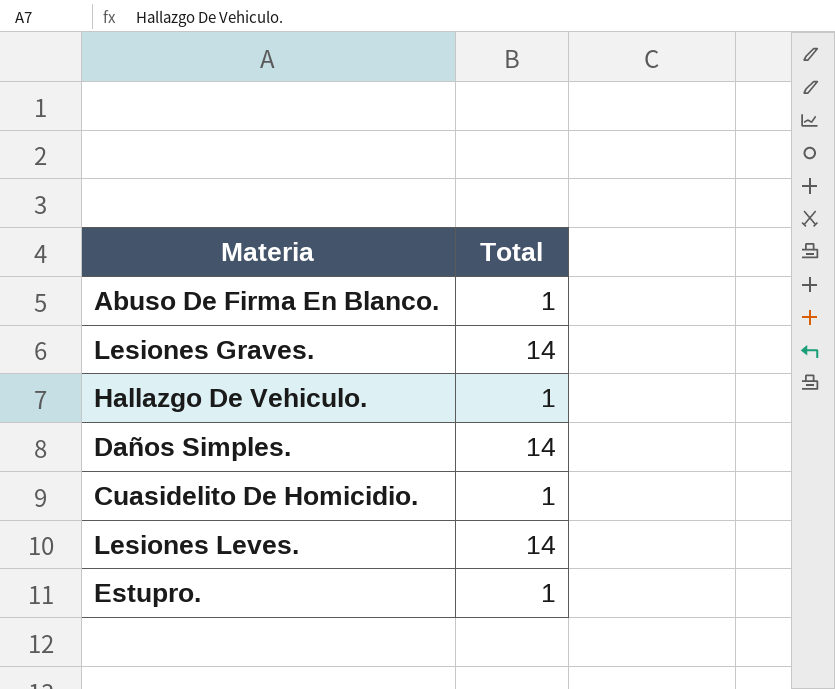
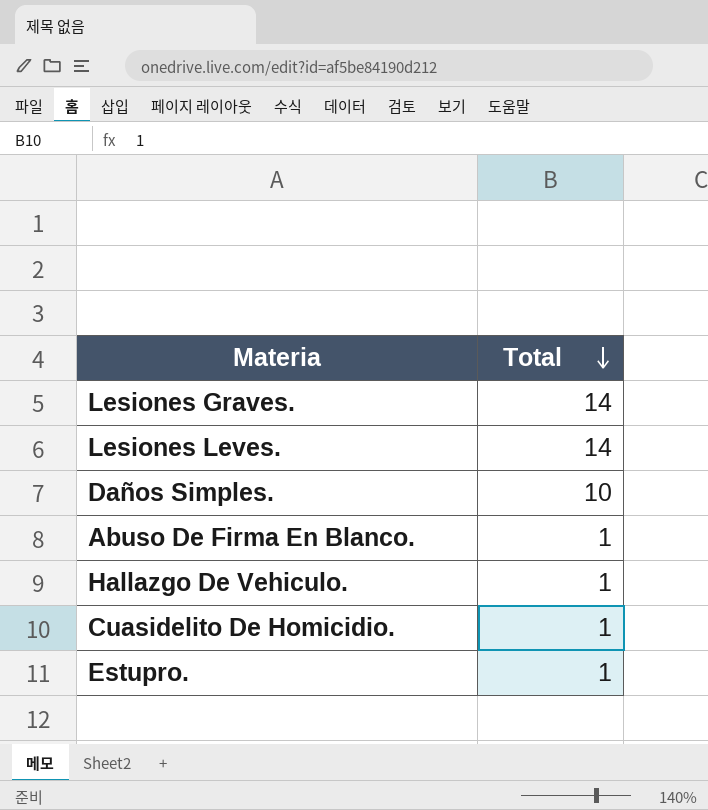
row order: none -> Total descending
Daños Simples. | Total: 14 -> 10

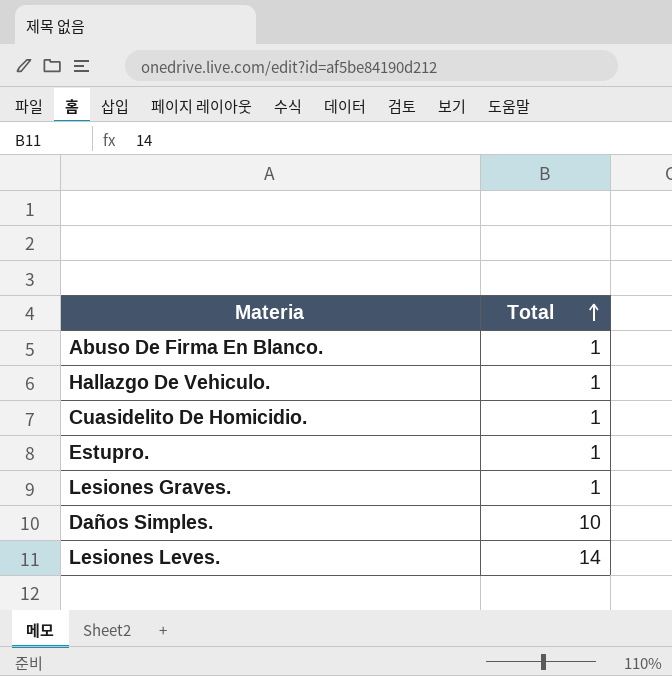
row order: Total descending -> Total ascending
Lesiones Graves. | Total: 14 -> 1

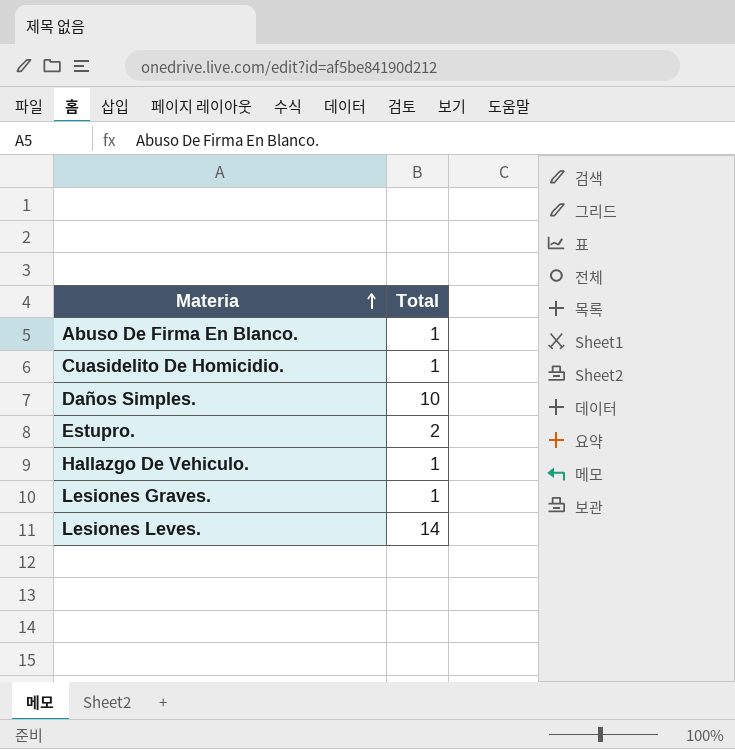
row order: Total ascending -> Materia ascending
Estupro. | Total: 1 -> 2

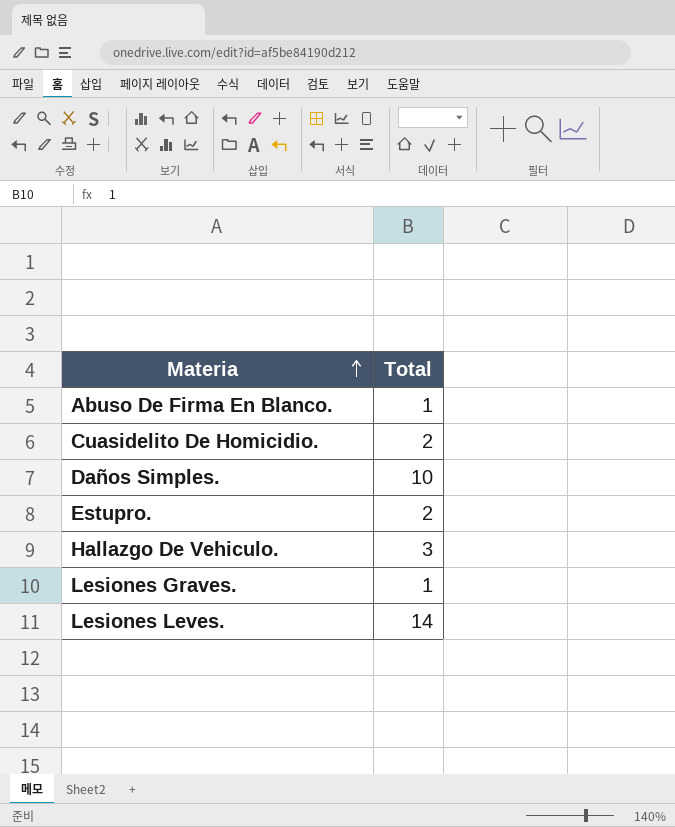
Cuasidelito De Homicidio. | Total: 1 -> 2
Hallazgo De Vehiculo. | Total: 1 -> 3

